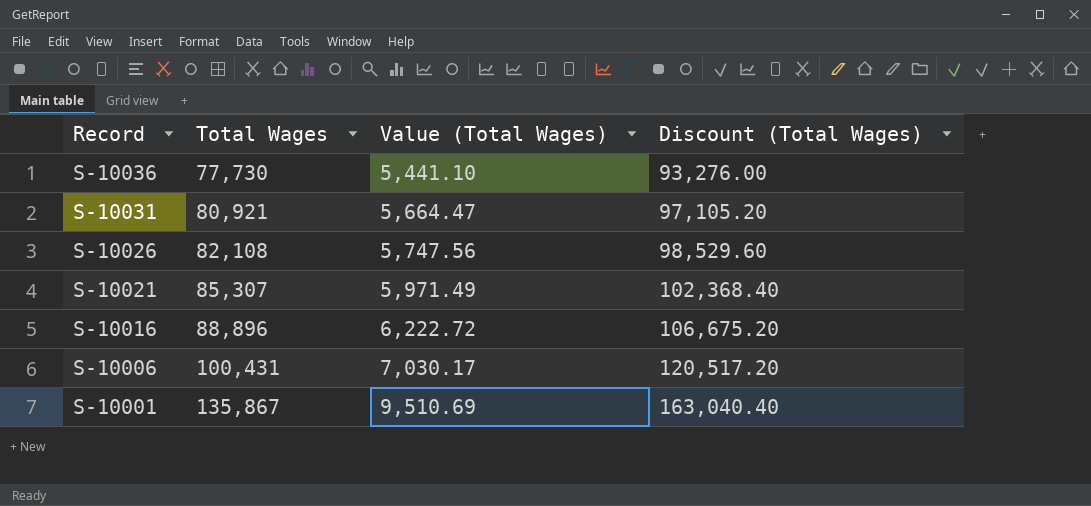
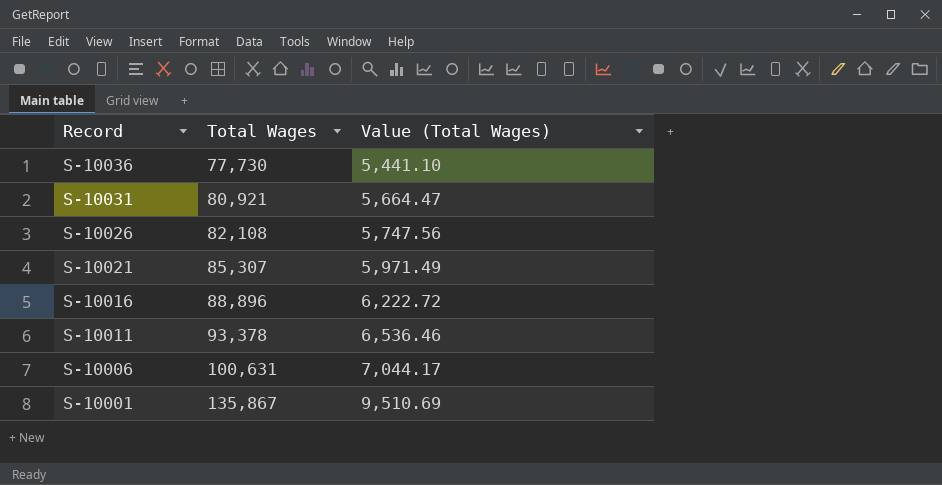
column Discount (Total Wages) | formula: [Total Wages] * 1.2 -> none
row S-10011: none -> 93,378 | 6,536.46
S-10006 | Total Wages: 100,431 -> 100,631
S-10006 | Value (Total Wages): 7,030.17 -> 7,044.17

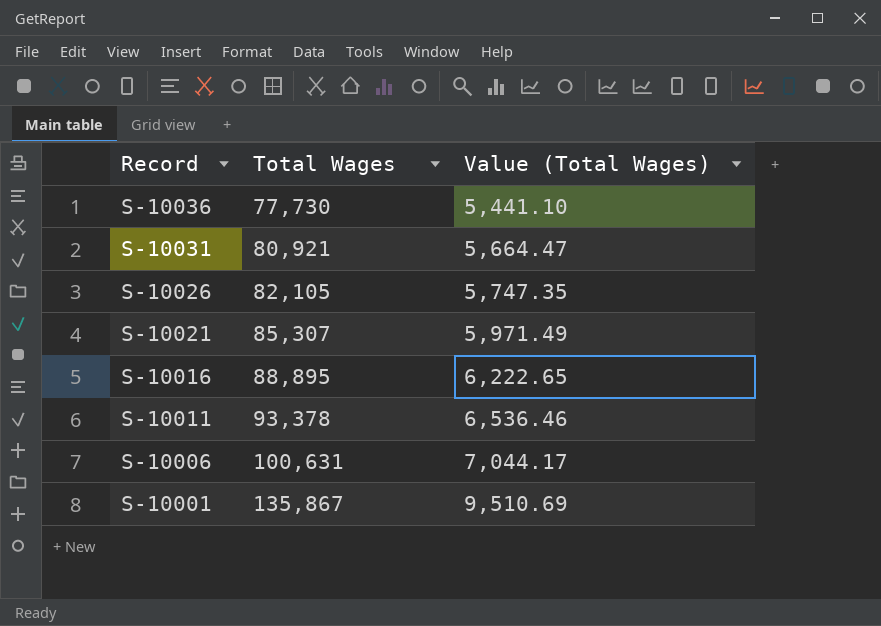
S-10026 | Total Wages: 82,108 -> 82,105
S-10026 | Value (Total Wages): 5,747.56 -> 5,747.35
S-10016 | Total Wages: 88,896 -> 88,895
S-10016 | Value (Total Wages): 6,222.72 -> 6,222.65

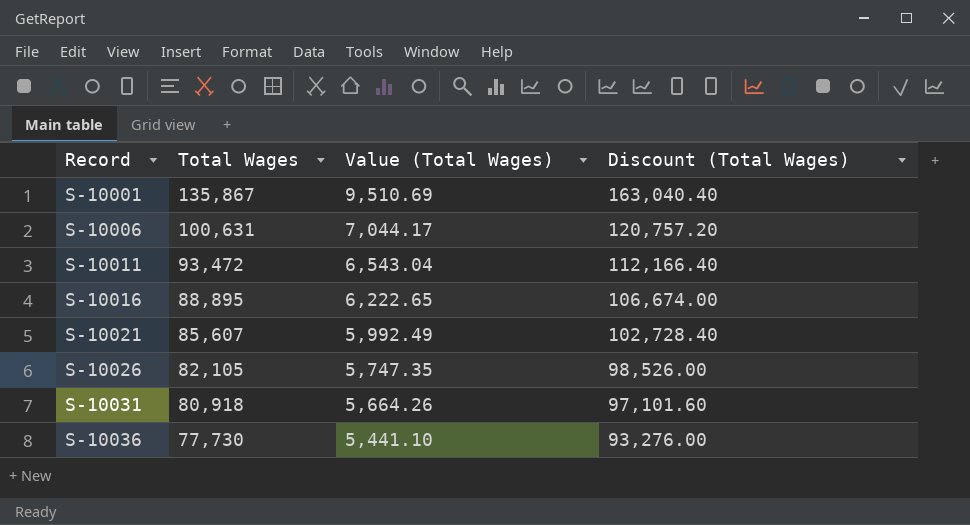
row order: Record descending -> Record ascending
column Discount (Total Wages) | formula: none -> [Total Wages] * 1.2
S-10011 | Total Wages: 93,378 -> 93,472
S-10011 | Value (Total Wages): 6,536.46 -> 6,543.04
S-10021 | Total Wages: 85,307 -> 85,607
S-10021 | Value (Total Wages): 5,971.49 -> 5,992.49
S-10031 | Total Wages: 80,921 -> 80,918
S-10031 | Value (Total Wages): 5,664.47 -> 5,664.26

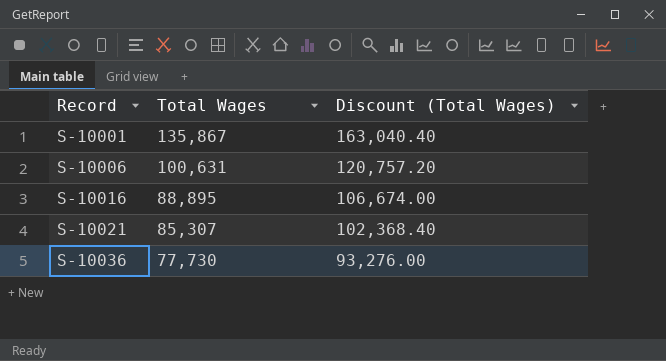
column Value (Total Wages) | formula: [Total Wages] * 0.07 -> none
row S-10011: 93,472 | 6,543.04 | 112,166.40 -> none
row S-10026: 82,105 | 5,747.35 | 98,526.00 -> none
row S-10031: 80,918 | 5,664.26 | 97,101.60 -> none
S-10021 | Total Wages: 85,607 -> 85,307
S-10021 | Discount (Total Wages): 102,728.40 -> 102,368.40

